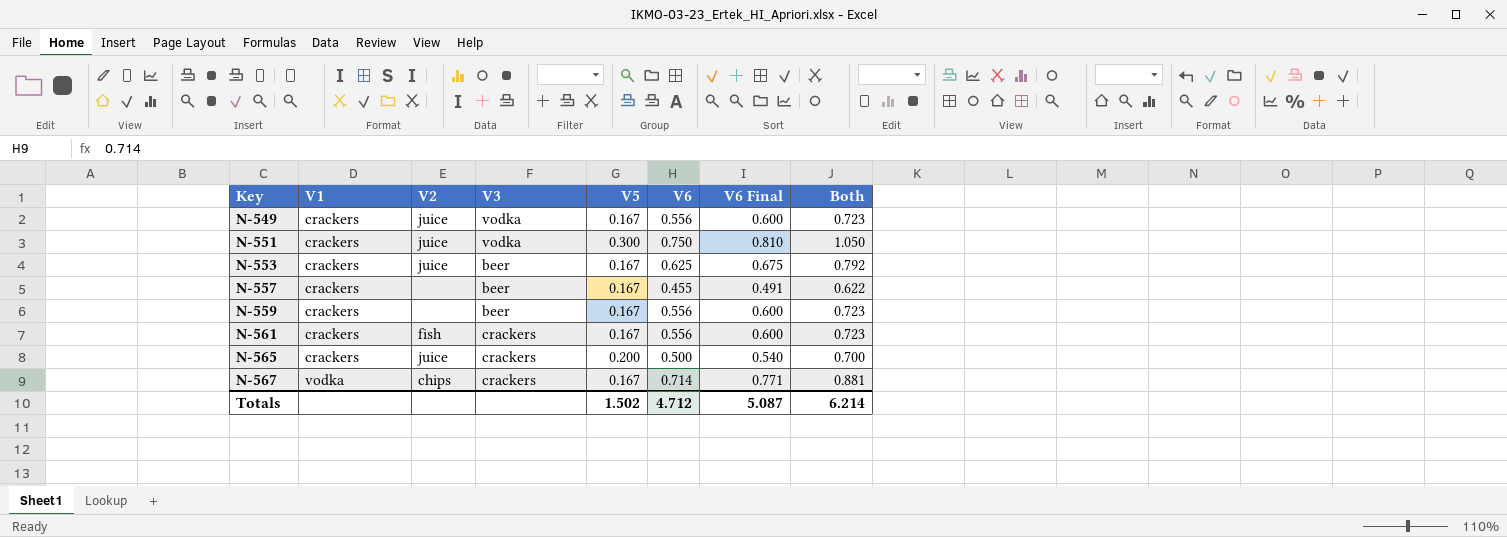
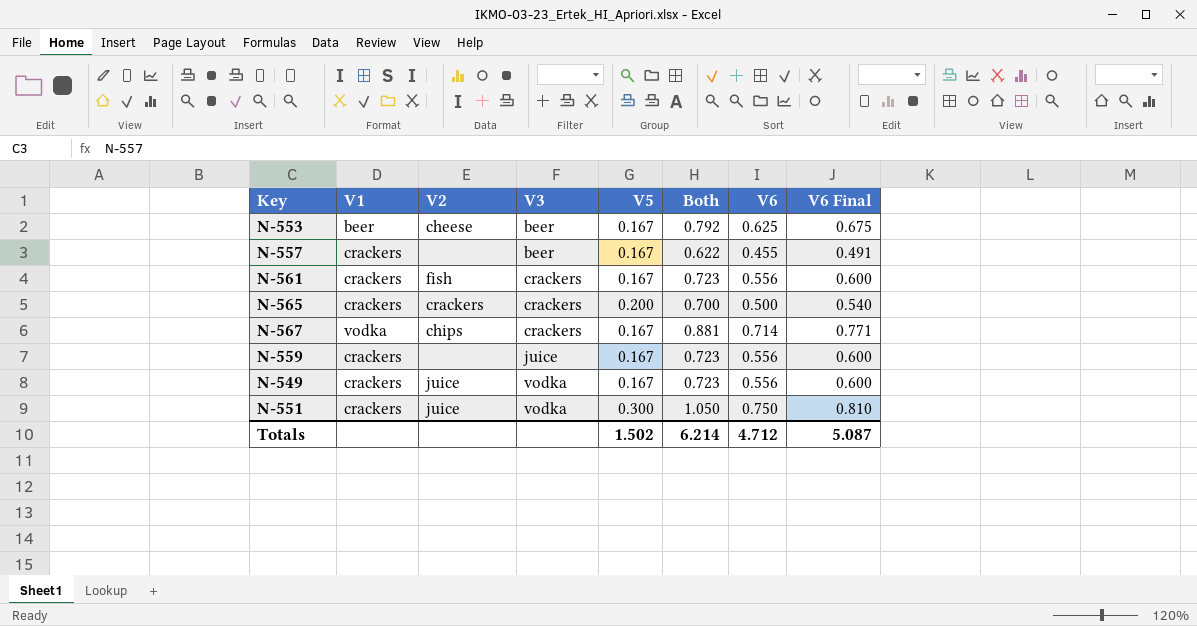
row order: Key ascending -> V3 ascending
column Both | position: 8 -> 6
N-553 | V1: crackers -> beer
N-553 | V2: juice -> cheese
N-565 | V2: juice -> crackers
N-559 | V3: beer -> juice

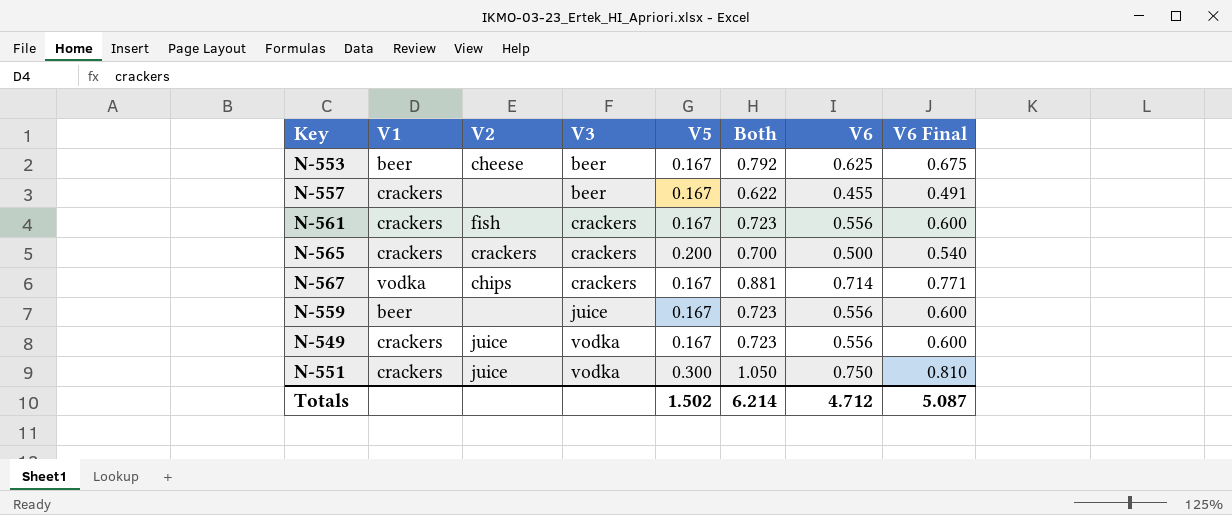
N-559 | V1: crackers -> beer

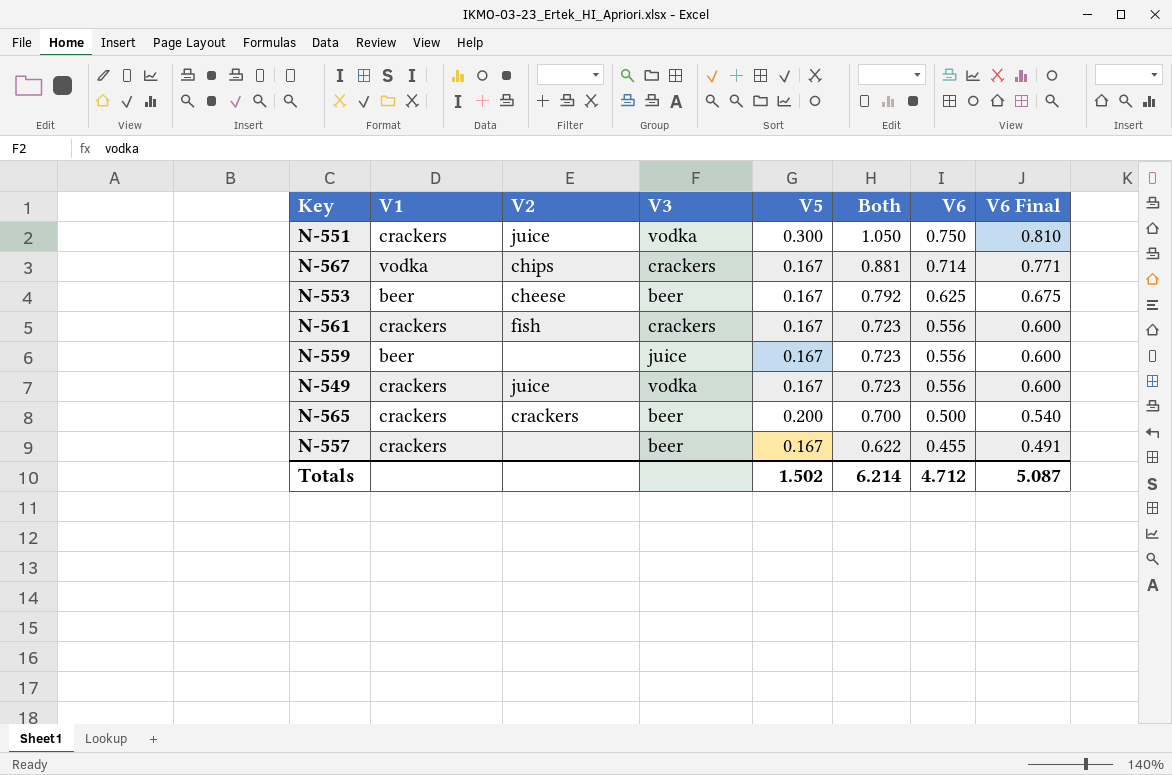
row order: V3 ascending -> Both descending
N-565 | V3: crackers -> beer

